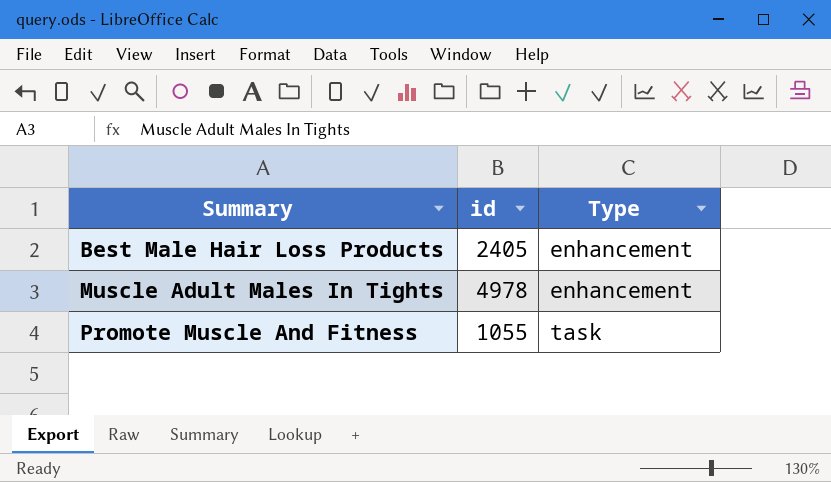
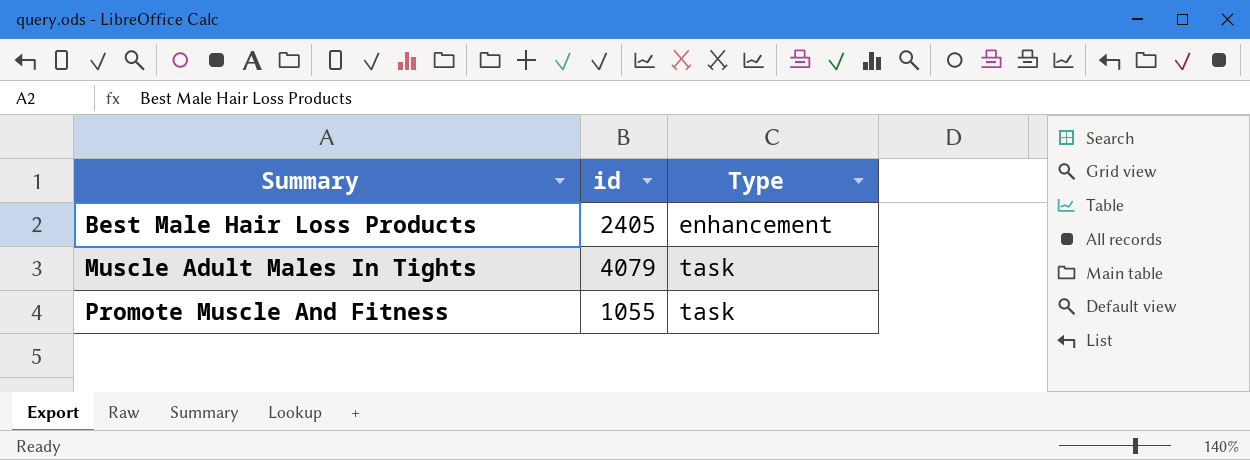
Muscle Adult Males In Tights | id: 4978 -> 4079
Muscle Adult Males In Tights | Type: enhancement -> task

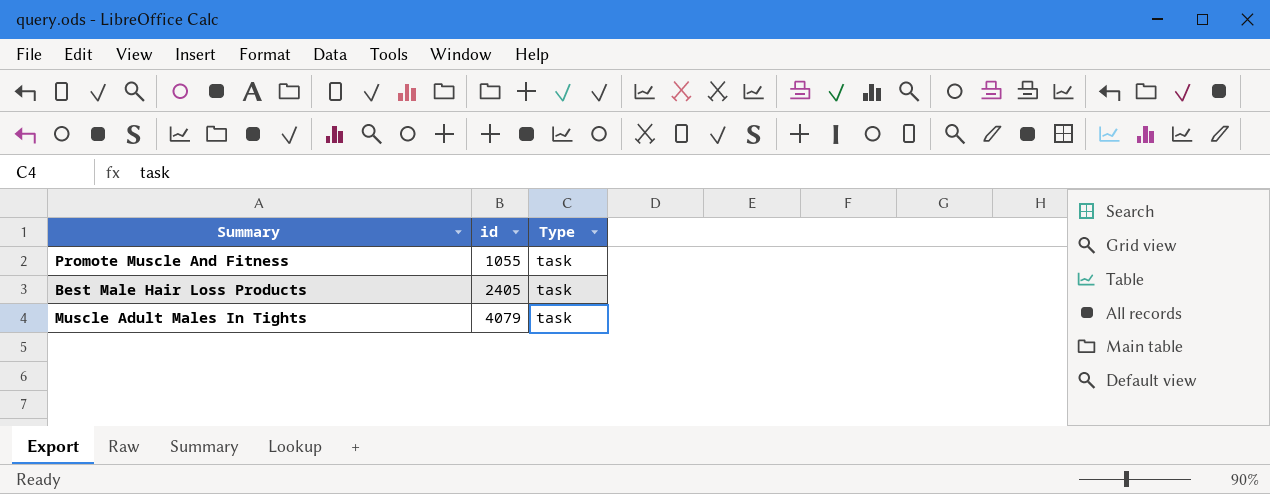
row order: Summary ascending -> id ascending
Best Male Hair Loss Products | Type: enhancement -> task

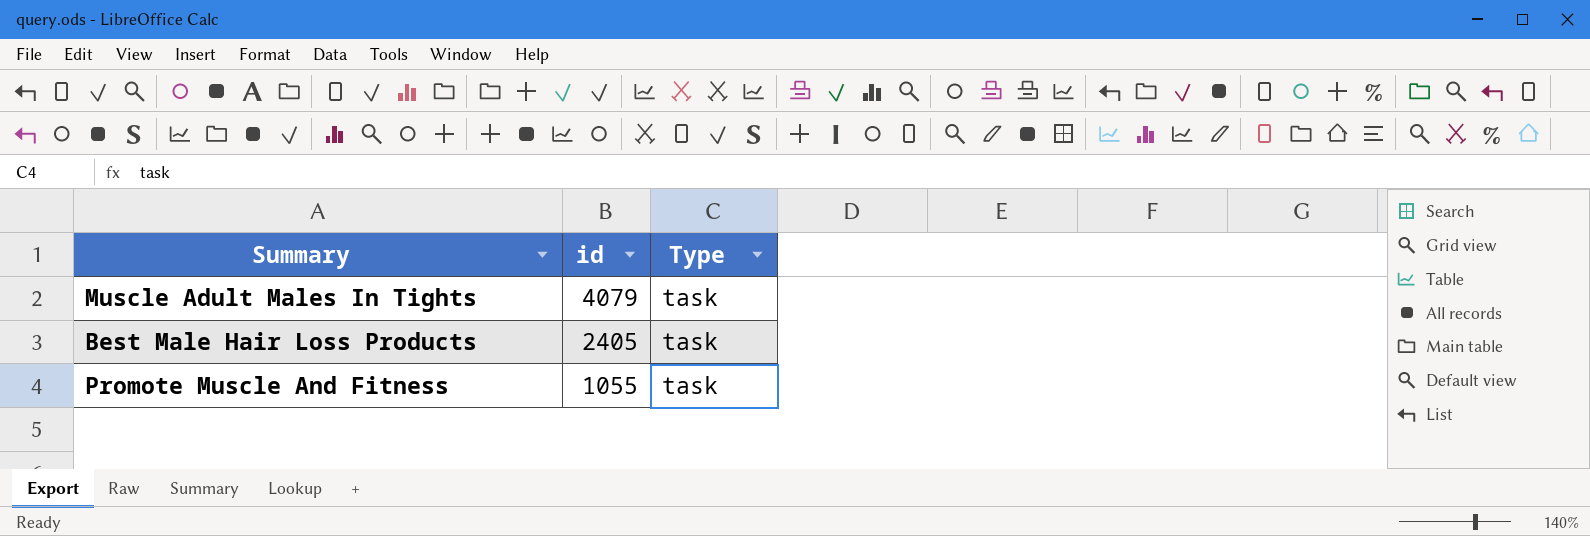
row order: id ascending -> id descending

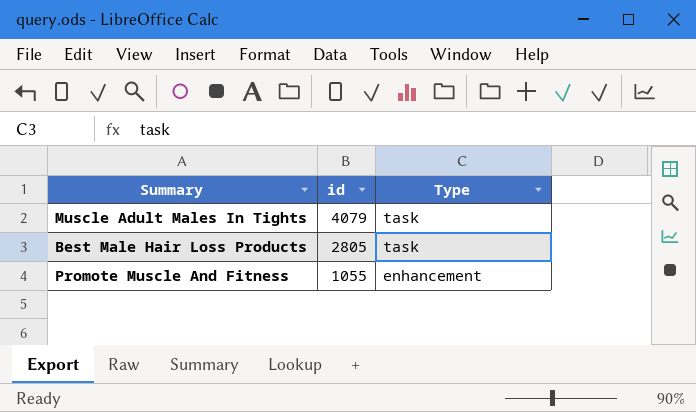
Best Male Hair Loss Products | id: 2405 -> 2805
Promote Muscle And Fitness | Type: task -> enhancement

